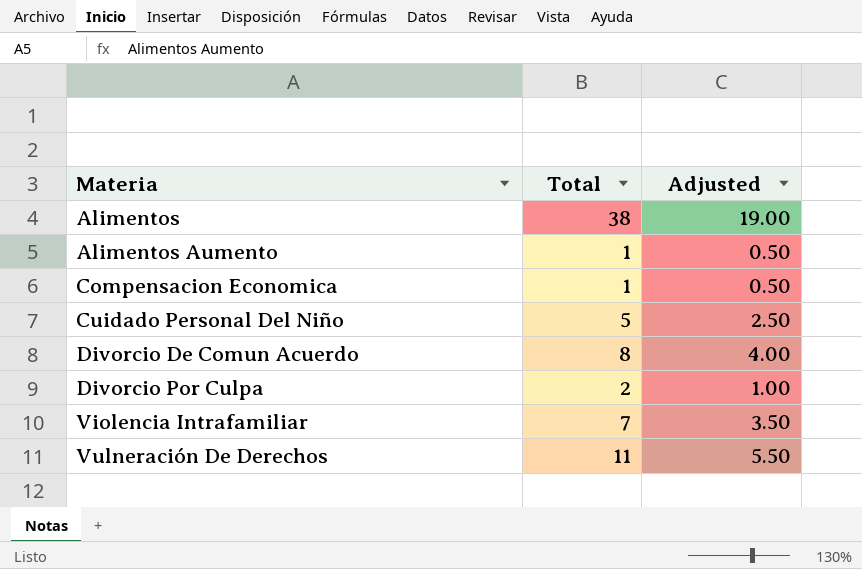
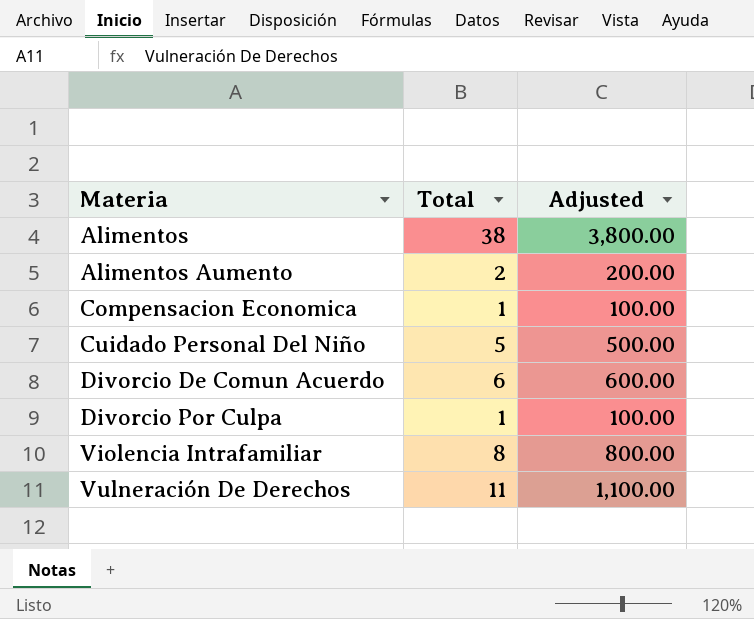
column Adjusted | formula: [Total] * 0.5 -> [Total] * 100
Alimentos Aumento | Total: 1 -> 2
Divorcio De Comun Acuerdo | Total: 8 -> 6
Divorcio Por Culpa | Total: 2 -> 1
Violencia Intrafamiliar | Total: 7 -> 8

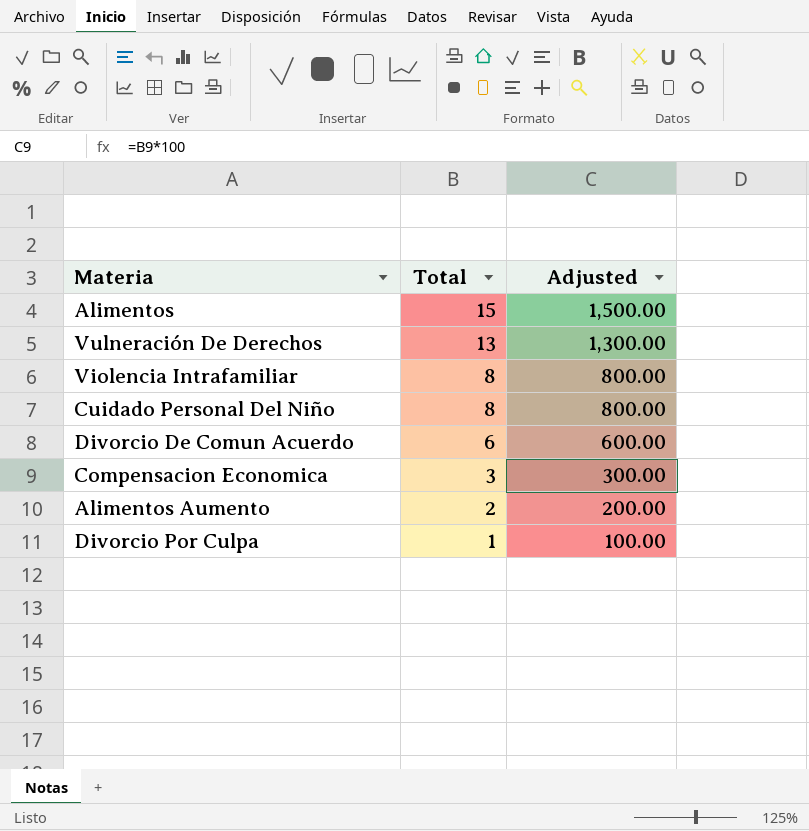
row order: Materia ascending -> Total descending
Alimentos | Total: 38 -> 15
Alimentos | Adjusted: 3,800.00 -> 1,500.00
Vulneración De Derechos | Total: 11 -> 13
Vulneración De Derechos | Adjusted: 1,100.00 -> 1,300.00
Cuidado Personal Del Niño | Total: 5 -> 8
Cuidado Personal Del Niño | Adjusted: 500.00 -> 800.00
Compensacion Economica | Total: 1 -> 3
Compensacion Economica | Adjusted: 100.00 -> 300.00

